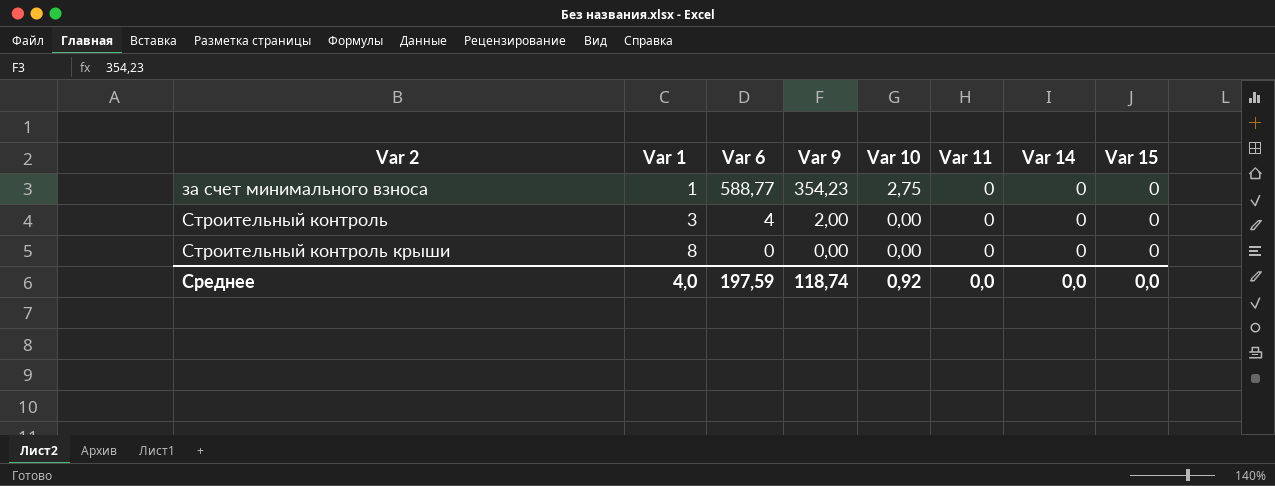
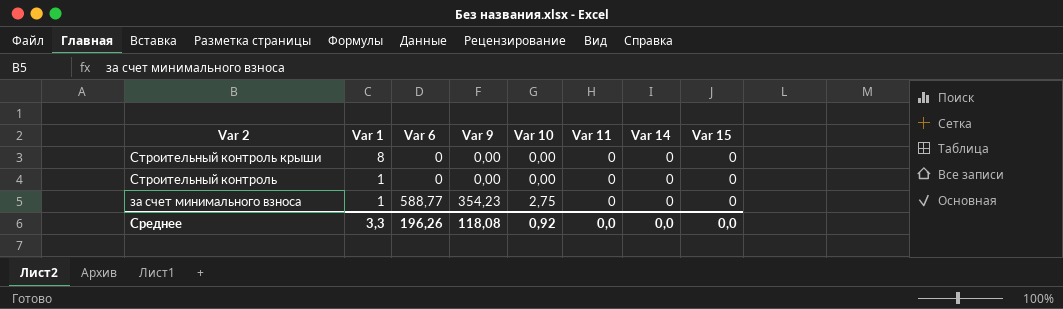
row order: Var 2 ascending -> Var 2 descending
Строительный контроль | Var 1: 3 -> 1
Строительный контроль | Var 6: 4 -> 0
Строительный контроль | Var 9: 2,00 -> 0,00
Среднее | Var 1: 4,0 -> 3,3
Среднее | Var 6: 197,59 -> 196,26
Среднее | Var 9: 118,74 -> 118,08

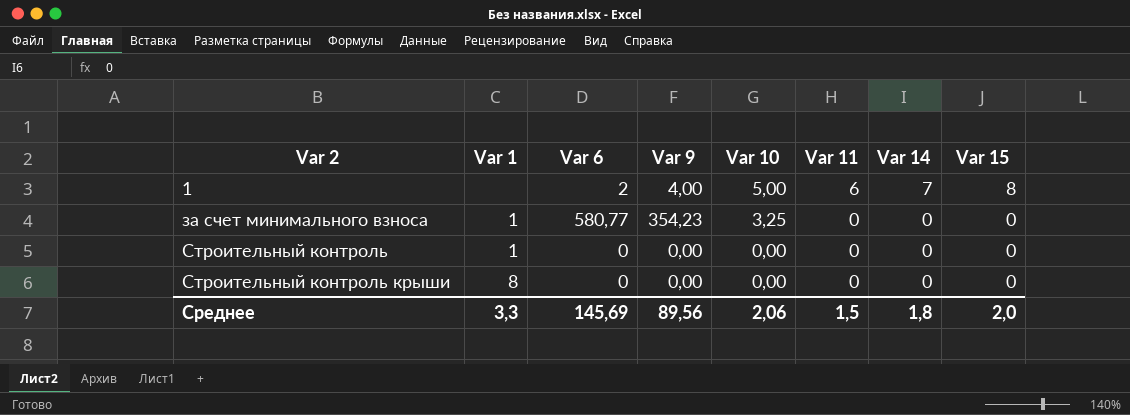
row order: Var 2 descending -> Var 2 ascending
row 1: none -> none | 2 | 4,00 | 5,00 | 6 | 7 | 8
за счет минимального взноса | Var 6: 588,77 -> 580,77
за счет минимального взноса | Var 10: 2,75 -> 3,25
Среднее | Var 6: 196,26 -> 145,69
Среднее | Var 9: 118,08 -> 89,56
Среднее | Var 10: 0,92 -> 2,06
Среднее | Var 11: 0,0 -> 1,5
Среднее | Var 14: 0,0 -> 1,8
Среднее | Var 15: 0,0 -> 2,0

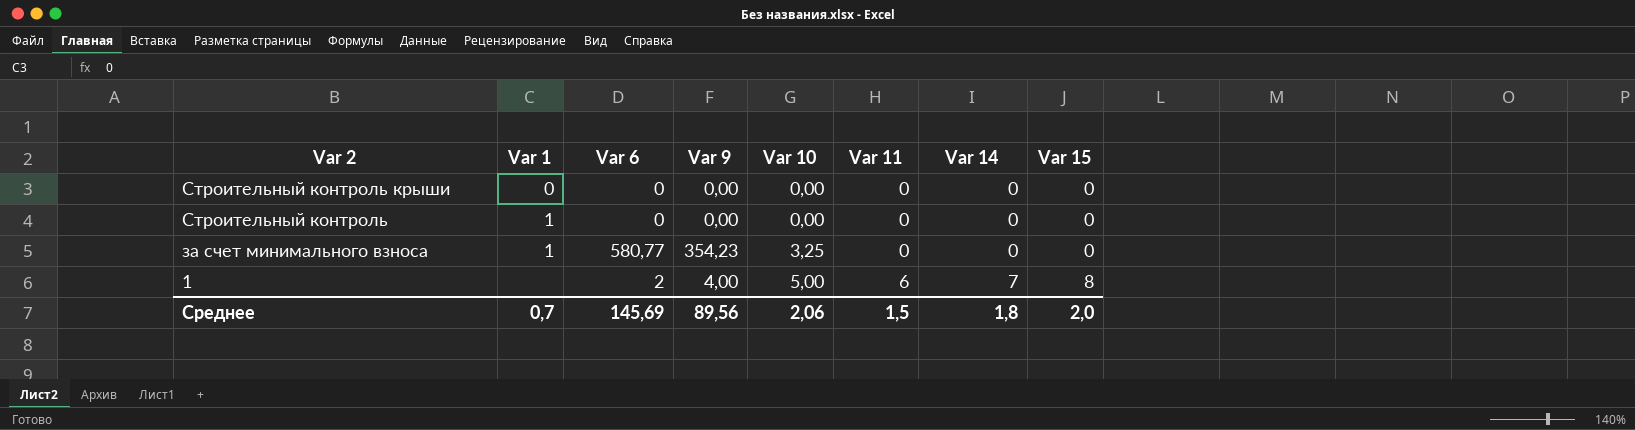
row order: Var 2 ascending -> Var 2 descending
Строительный контроль крыши | Var 1: 8 -> 0
Среднее | Var 1: 3,3 -> 0,7

